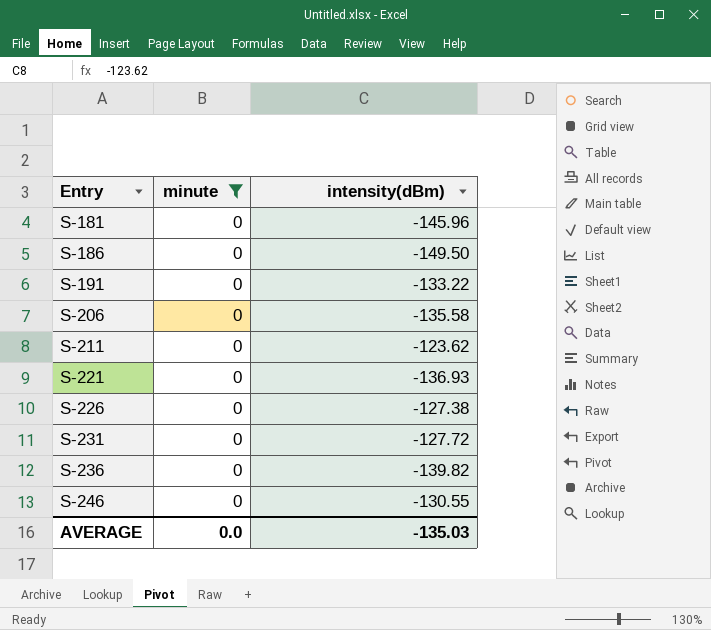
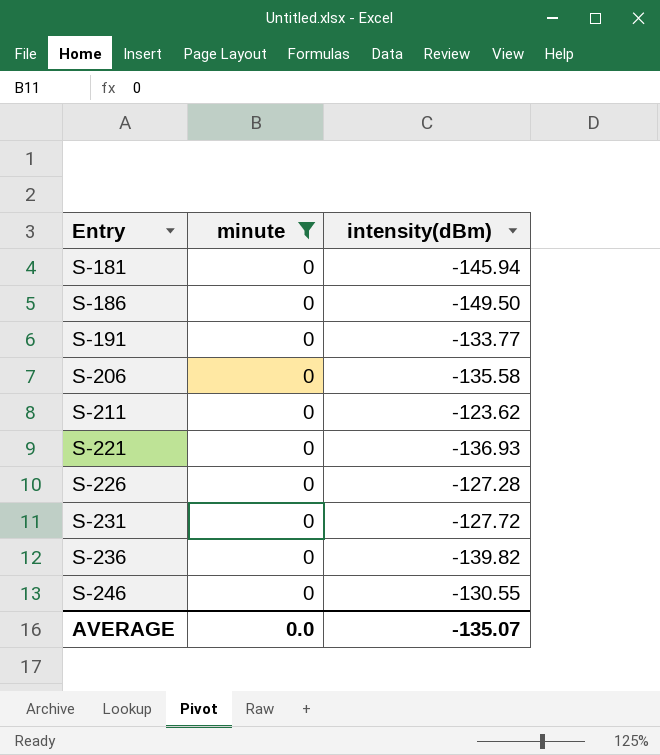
S-181 | intensity(dBm): -145.96 -> -145.94
S-191 | intensity(dBm): -133.22 -> -133.77
S-226 | intensity(dBm): -127.38 -> -127.28
AVERAGE | intensity(dBm): -135.03 -> -135.07

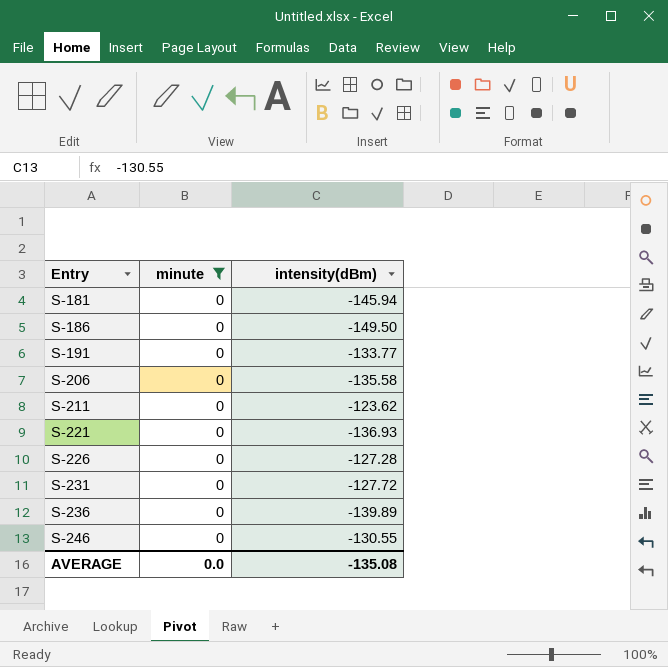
S-236 | intensity(dBm): -139.82 -> -139.89
AVERAGE | intensity(dBm): -135.07 -> -135.08

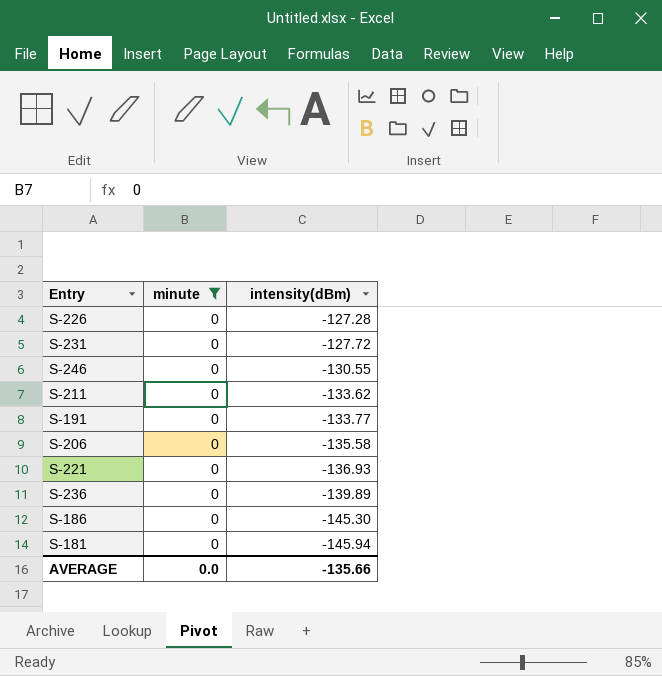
row order: Entry ascending -> intensity(dBm) descending
S-211 | intensity(dBm): -123.62 -> -133.62
S-186 | intensity(dBm): -149.50 -> -145.30
AVERAGE | intensity(dBm): -135.08 -> -135.66

